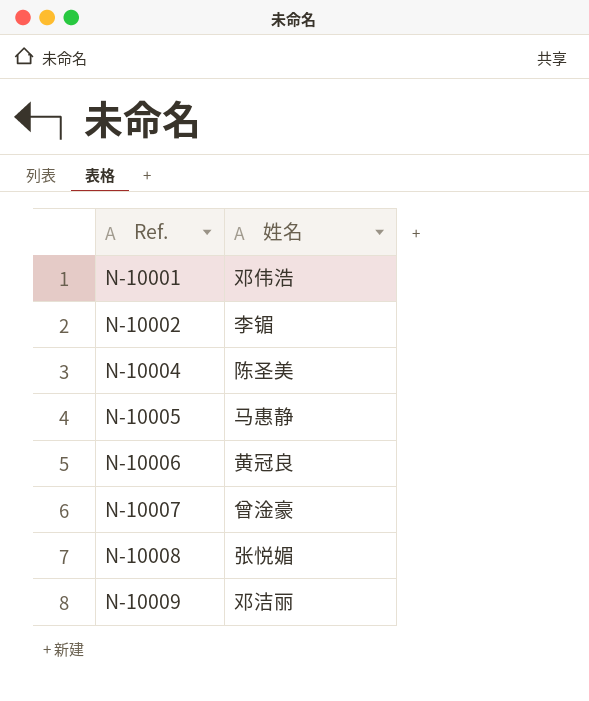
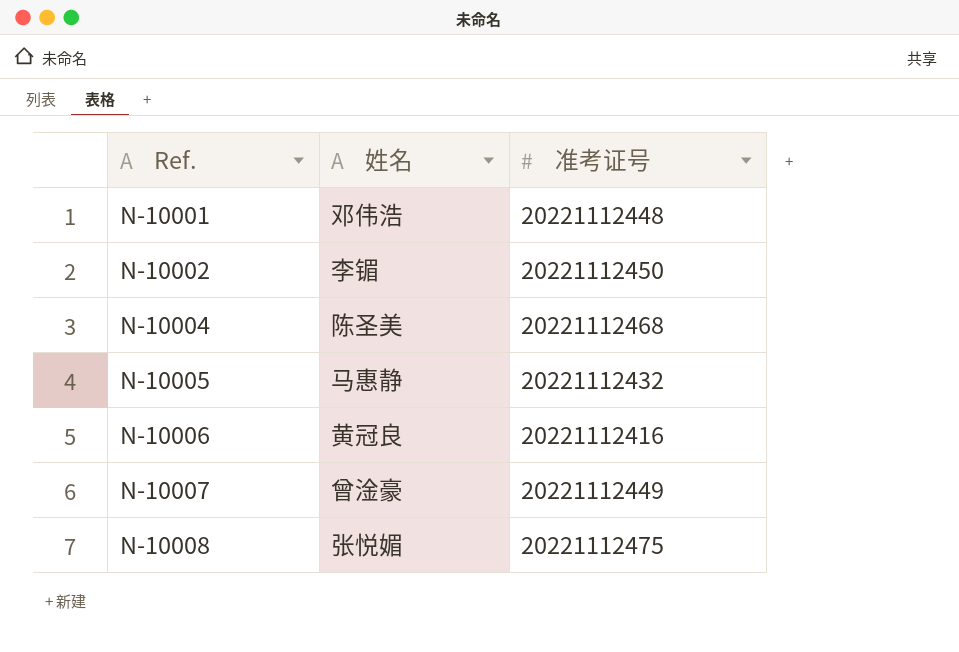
column 准考证号 | position: none -> 3
row N-10009: 邓洁丽 -> none

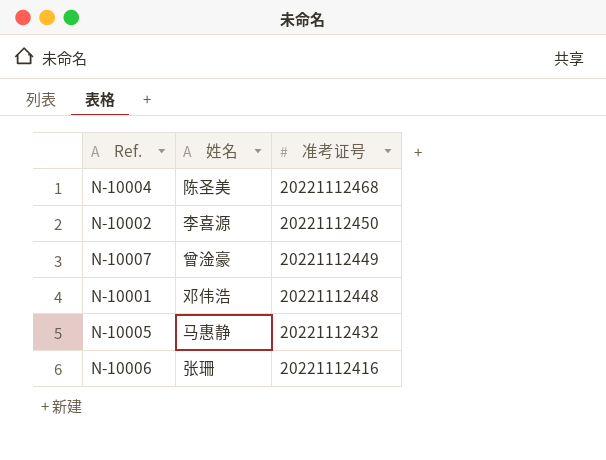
row order: Ref. ascending -> 准考证号 descending
row N-10008: 张悦媚 | 20221112475 -> none
N-10002 | 姓名: 李镅 -> 李喜源
N-10006 | 姓名: 黄冠良 -> 张珊

